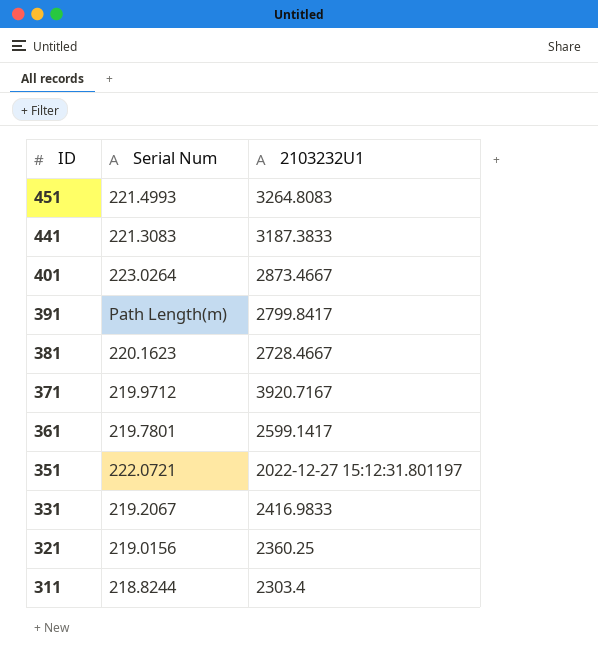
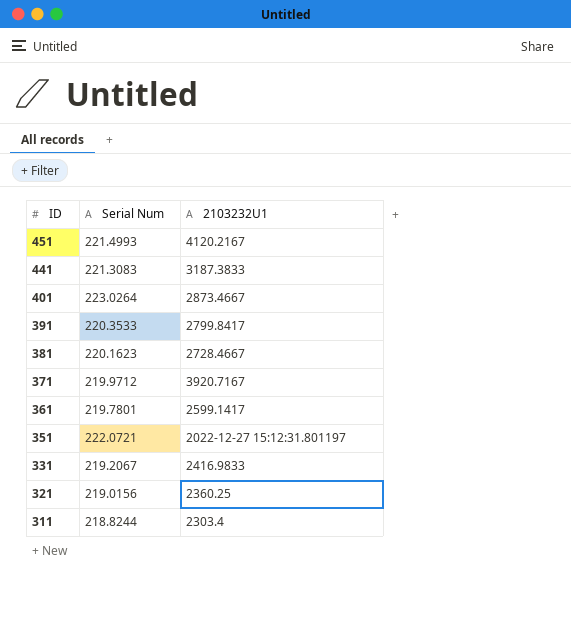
451 | 2103232U1: 3264.8083 -> 4120.2167
391 | Serial Num: Path Length(m) -> 220.3533

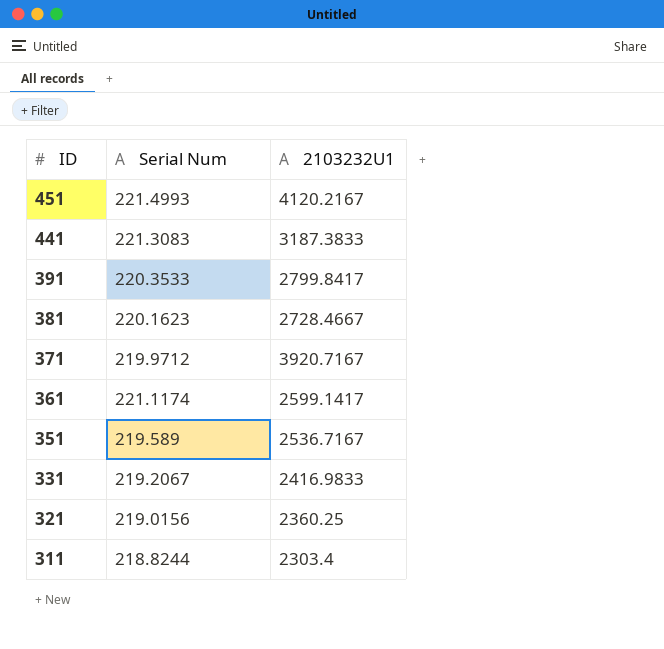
row 401: 223.0264 | 2873.4667 -> none
361 | Serial Num: 219.7801 -> 221.1174
351 | Serial Num: 222.0721 -> 219.589
351 | 2103232U1: 2022-12-27 15:12:31.801197 -> 2536.7167

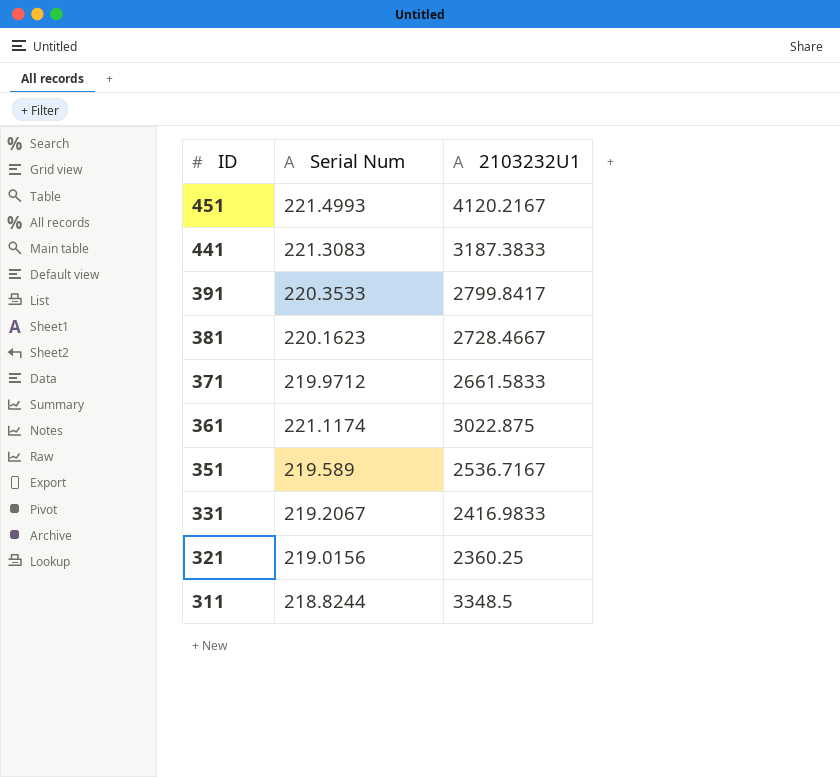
371 | 2103232U1: 3920.7167 -> 2661.5833
361 | 2103232U1: 2599.1417 -> 3022.875
311 | 2103232U1: 2303.4 -> 3348.5

